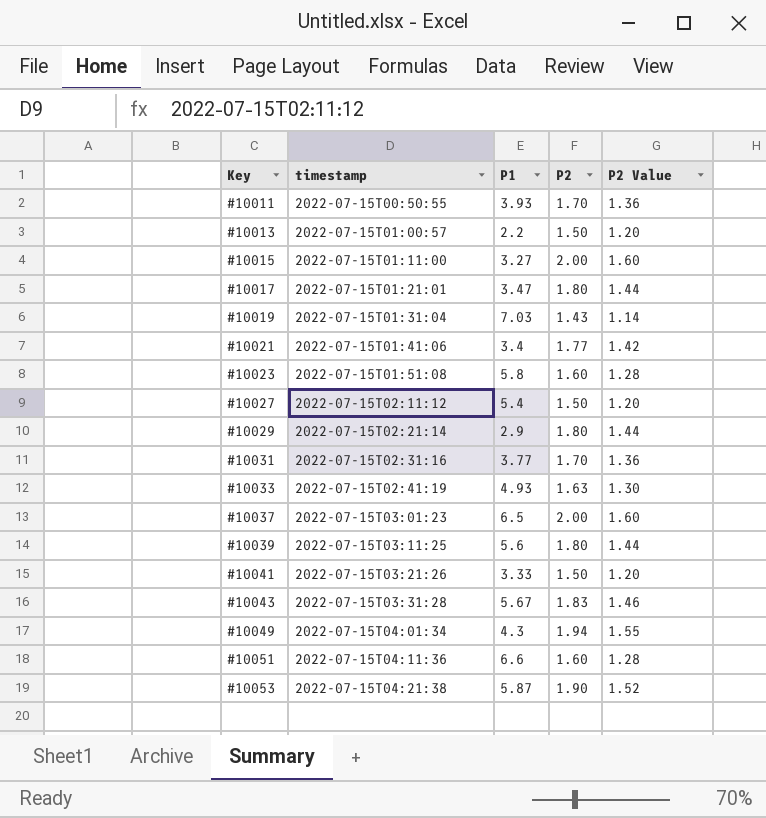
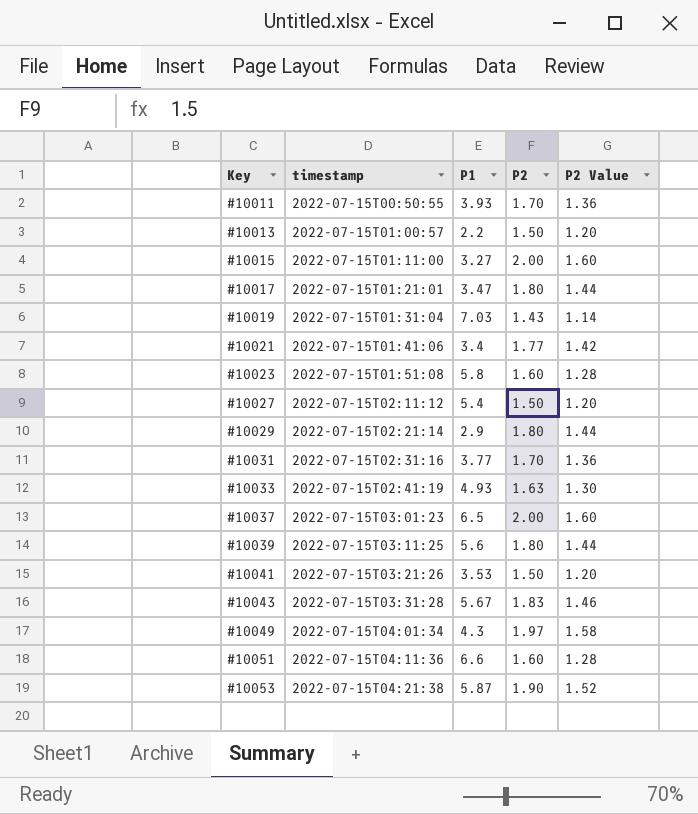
#10041 | P1: 3.33 -> 3.53
#10049 | P2: 1.94 -> 1.97
#10049 | P2 Value: 1.55 -> 1.58

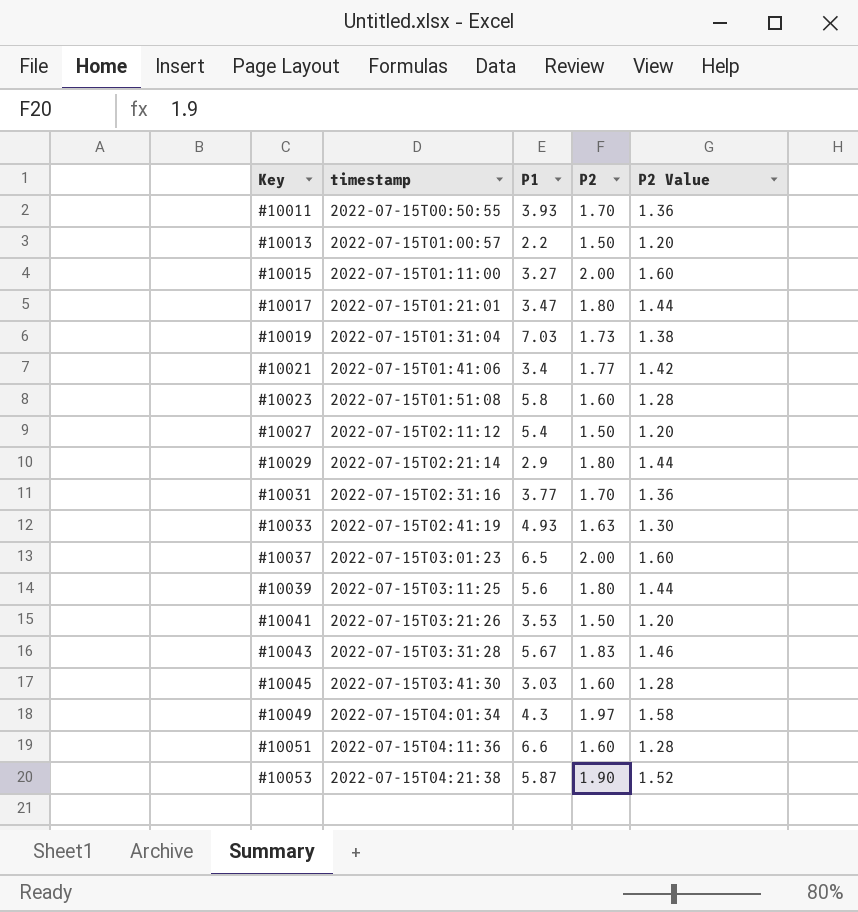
#10019 | P2: 1.43 -> 1.73
#10019 | P2 Value: 1.14 -> 1.38
row #10045: none -> 2022-07-15T03:41:30 | 3.03 | 1.60 | 1.28

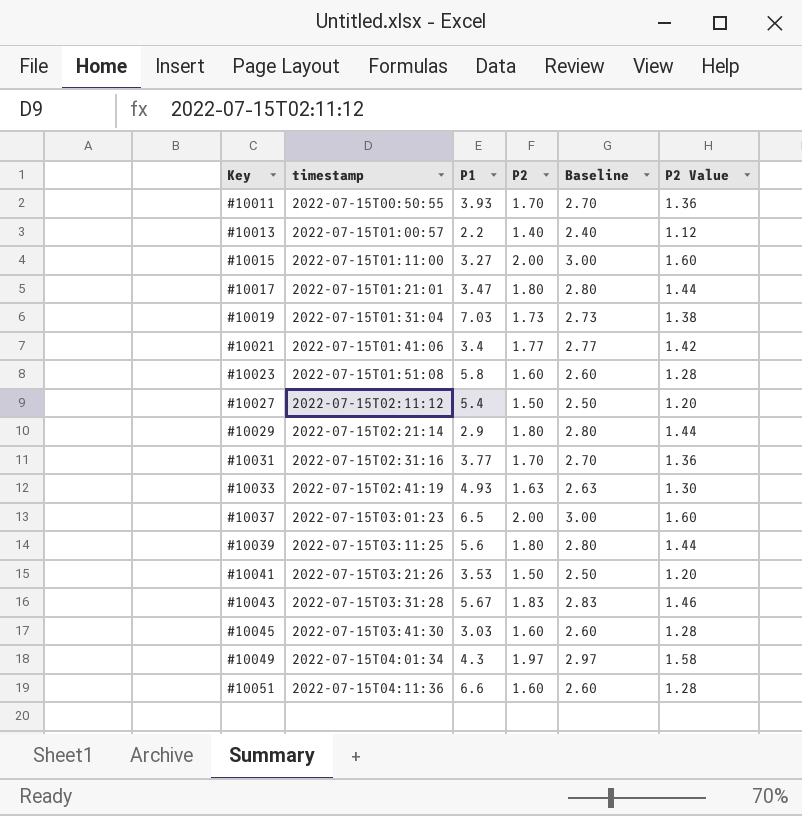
column Baseline | formula: none -> [P2] + 1
row #10053: 2022-07-15T04:21:38 | 5.87 | 1.90 | 1.52 -> none
#10013 | P2: 1.50 -> 1.40
#10013 | P2 Value: 1.20 -> 1.12

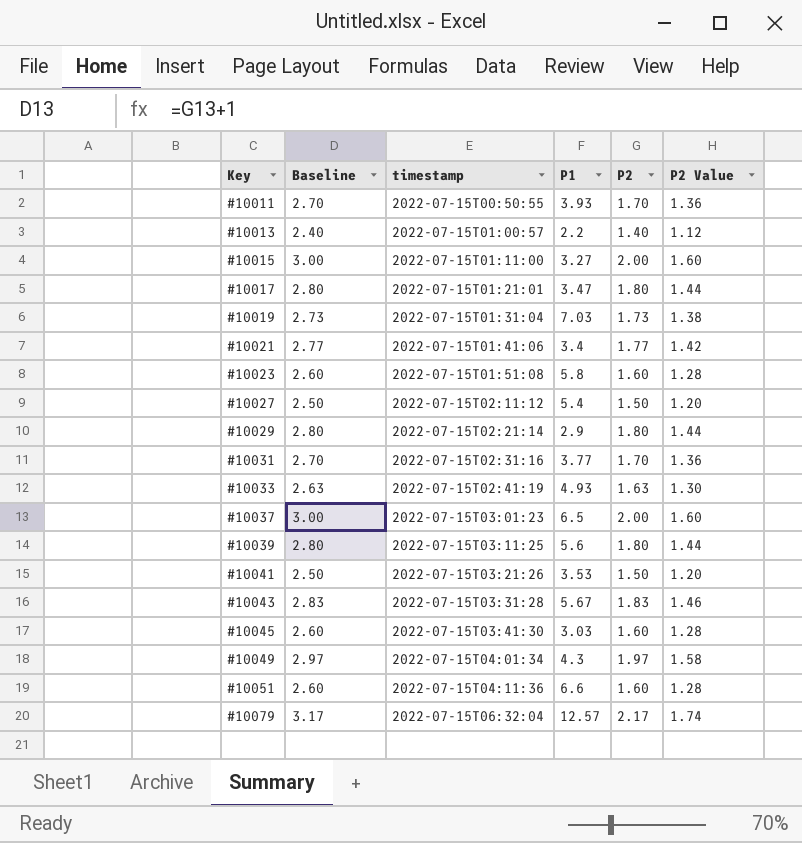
column Baseline | position: 5 -> 2
row #10079: none -> 3.17 | 2022-07-15T06:32:04 | 12.57 | 2.17 | 1.74

